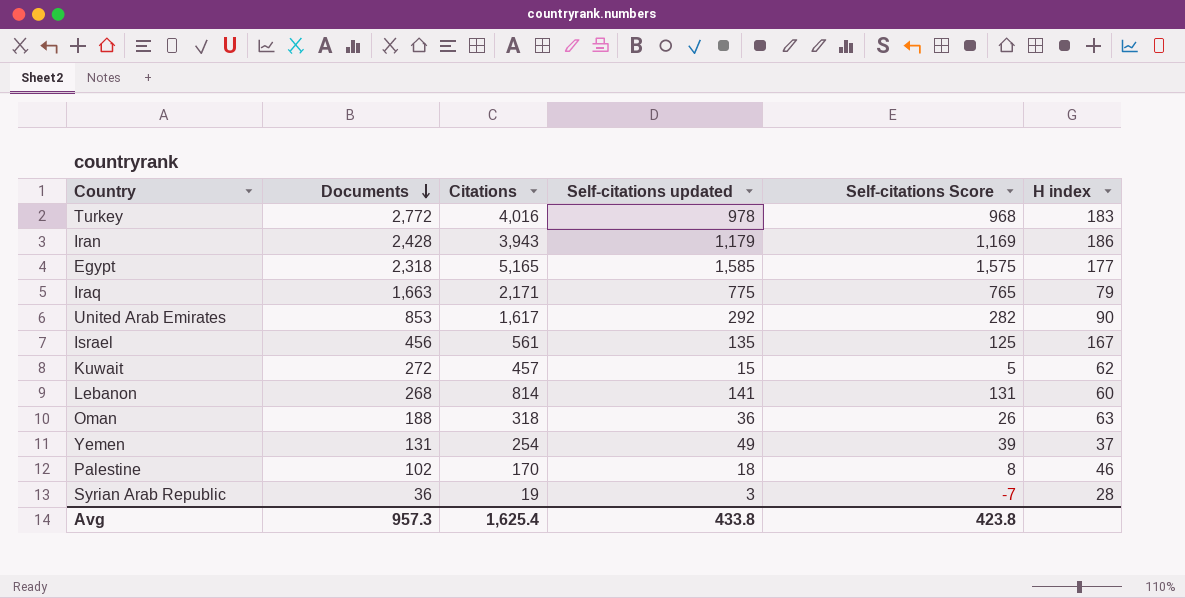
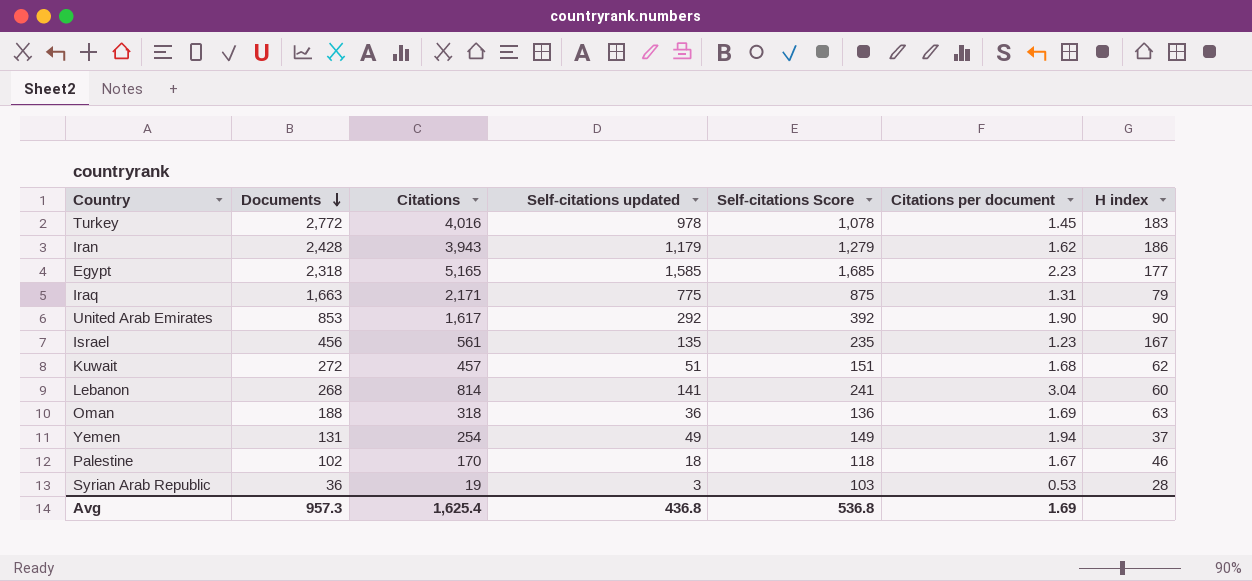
column Self-citations Score | formula: [Self-citations updated] - 10 -> [Self-citations updated] + 100
column Citations per document | formula: none -> [Citations] / [Documents]
Kuwait | Self-citations updated: 15 -> 51
Avg | Self-citations updated: 433.8 -> 436.8
Avg | Self-citations Score: 423.8 -> 536.8

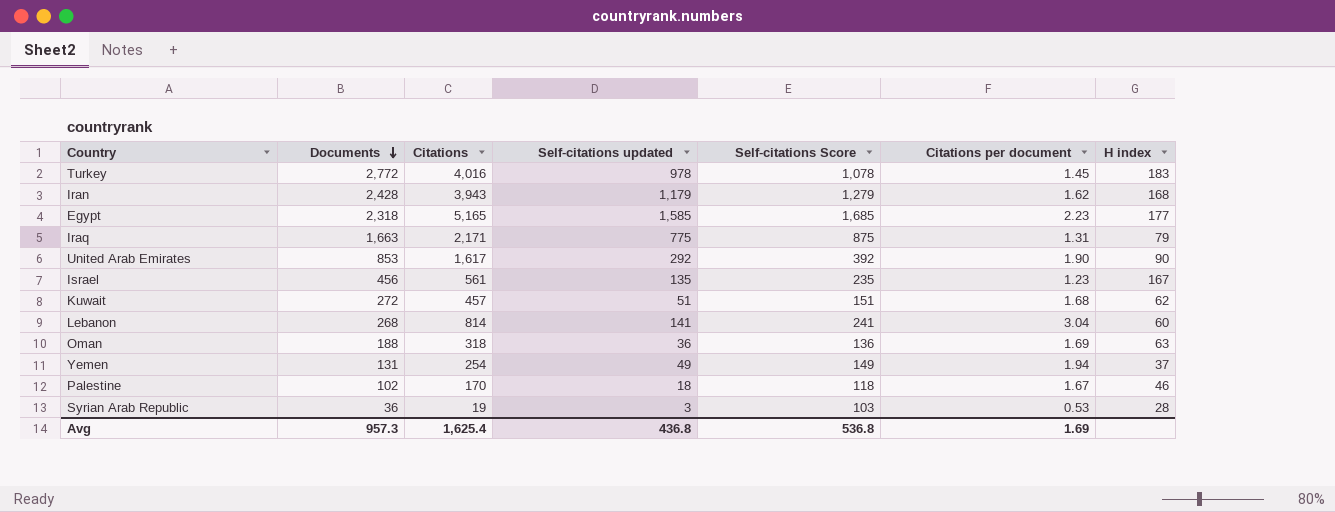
Iran | H index: 186 -> 168

